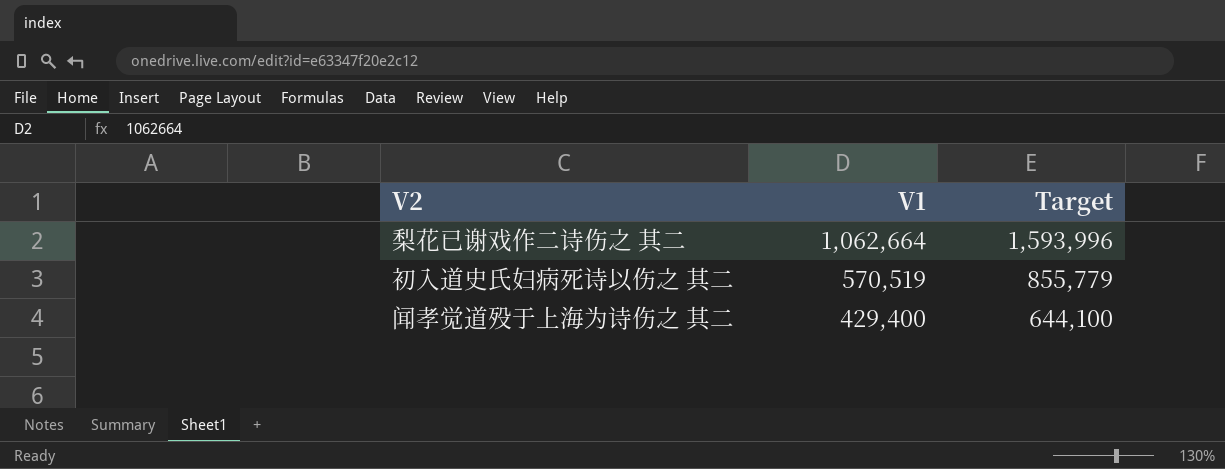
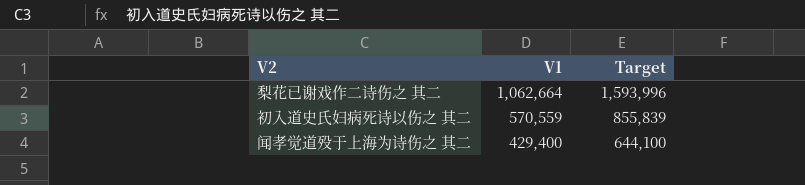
初入道史氏妇病死诗以伤之 其二 | V1: 570,519 -> 570,559
初入道史氏妇病死诗以伤之 其二 | Target: 855,779 -> 855,839

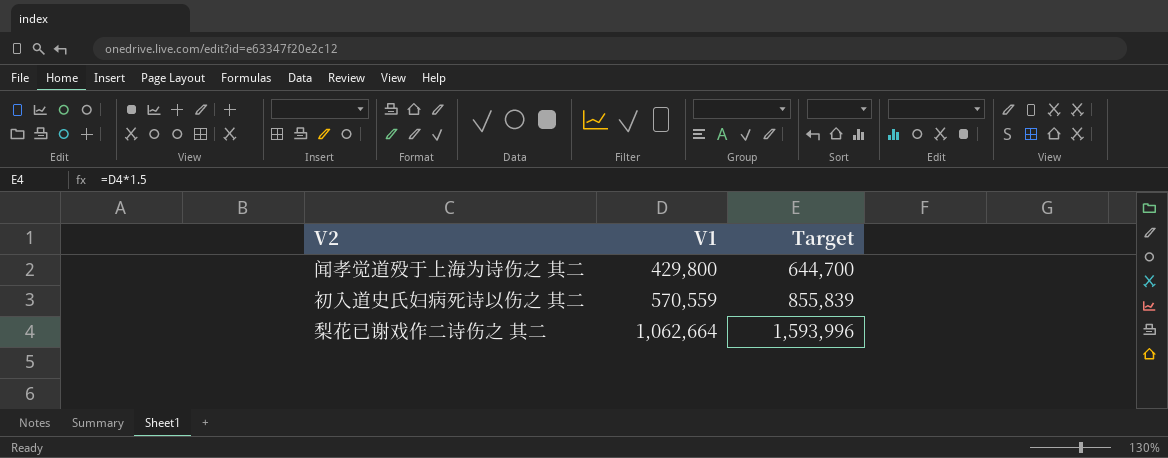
row order: V1 descending -> V1 ascending
闻孝觉道殁于上海为诗伤之 其二 | V1: 429,400 -> 429,800
闻孝觉道殁于上海为诗伤之 其二 | Target: 644,100 -> 644,700

